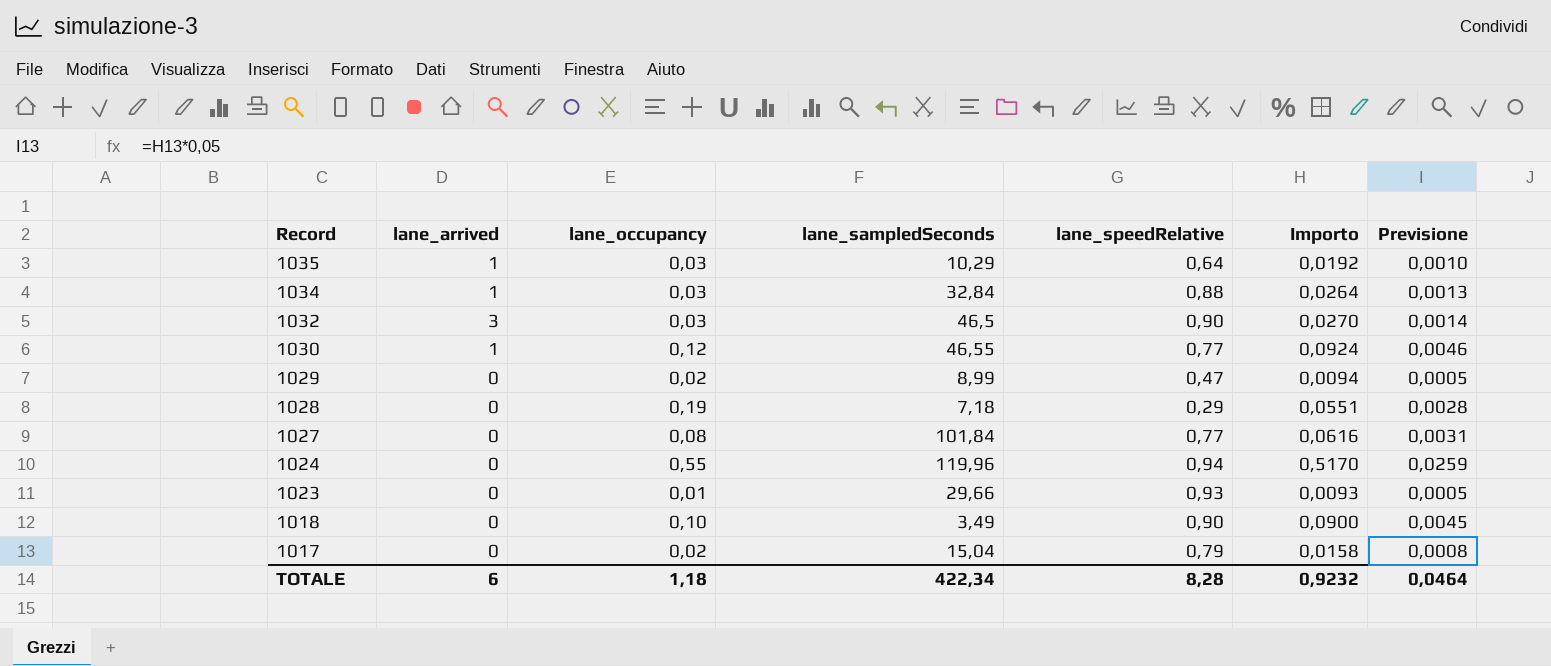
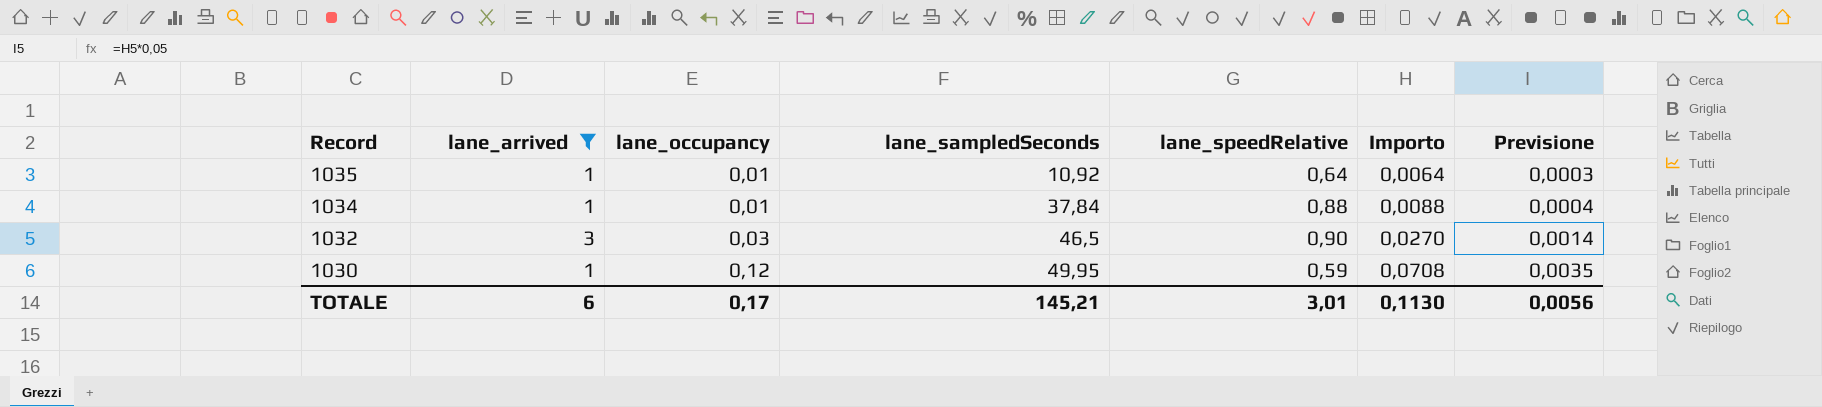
filter: none -> lane_arrived != 0
1035 | lane_occupancy: 0,03 -> 0,01
1035 | lane_sampledSeconds: 10,29 -> 10,92
1035 | Importo: 0,0192 -> 0,0064
1035 | Previsione: 0,0010 -> 0,0003
1034 | lane_occupancy: 0,03 -> 0,01
1034 | lane_sampledSeconds: 32,84 -> 37,84
1034 | Importo: 0,0264 -> 0,0088
1034 | Previsione: 0,0013 -> 0,0004
1030 | lane_sampledSeconds: 46,55 -> 49,95
1030 | lane_speedRelative: 0,77 -> 0,59
1030 | Importo: 0,0924 -> 0,0708
1030 | Previsione: 0,0046 -> 0,0035
TOTALE | lane_occupancy: 1,18 -> 0,17
TOTALE | lane_sampledSeconds: 422,34 -> 145,21
TOTALE | lane_speedRelative: 8,28 -> 3,01
TOTALE | Importo: 0,9232 -> 0,1130
TOTALE | Previsione: 0,0464 -> 0,0056

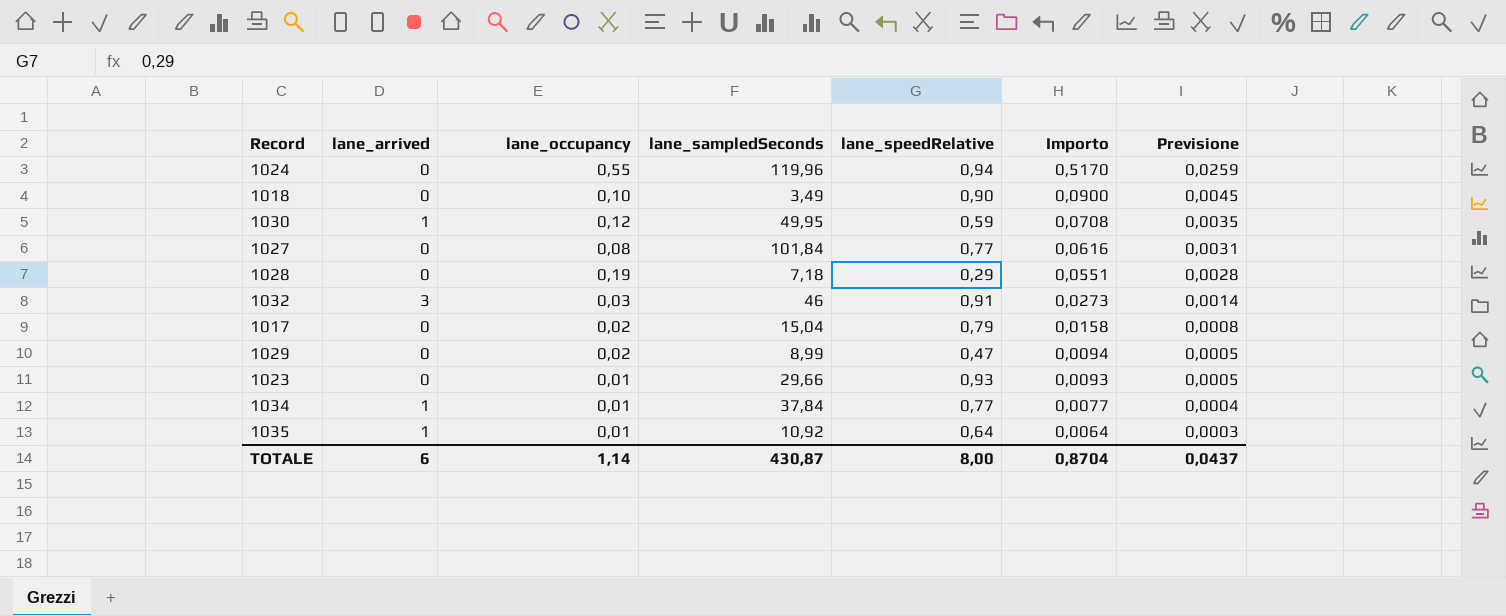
filter: lane_arrived != 0 -> none
row order: Record descending -> Importo descending
1032 | lane_sampledSeconds: 46,5 -> 46
1032 | lane_speedRelative: 0,90 -> 0,91
1032 | Importo: 0,0270 -> 0,0273
1034 | lane_speedRelative: 0,88 -> 0,77
1034 | Importo: 0,0088 -> 0,0077
TOTALE | lane_occupancy: 0,17 -> 1,14
TOTALE | lane_sampledSeconds: 145,21 -> 430,87
TOTALE | lane_speedRelative: 3,01 -> 8,00
TOTALE | Importo: 0,1130 -> 0,8704
TOTALE | Previsione: 0,0056 -> 0,0437

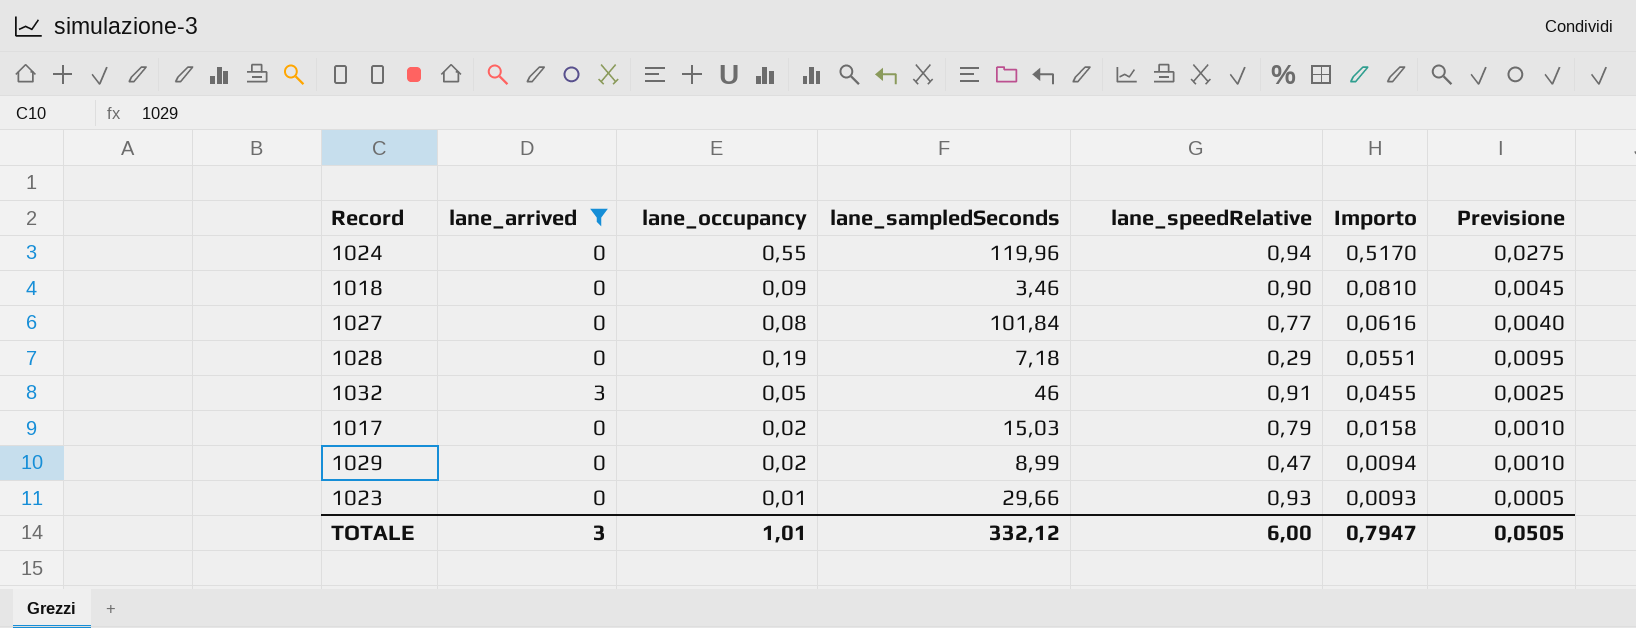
filter: none -> lane_arrived != 1
column Previsione | formula: [Importo] * 0,05 -> [lane_occupancy] * 0,05
1018 | lane_occupancy: 0,10 -> 0,09
1018 | lane_sampledSeconds: 3,49 -> 3,46
1018 | Importo: 0,0900 -> 0,0810
1032 | lane_occupancy: 0,03 -> 0,05
1032 | Importo: 0,0273 -> 0,0455
1017 | lane_sampledSeconds: 15,04 -> 15,03
TOTALE | lane_arrived: 6 -> 3
TOTALE | lane_occupancy: 1,14 -> 1,01
TOTALE | lane_sampledSeconds: 430,87 -> 332,12
TOTALE | lane_speedRelative: 8,00 -> 6,00
TOTALE | Importo: 0,8704 -> 0,7947
TOTALE | Previsione: 0,0437 -> 0,0505

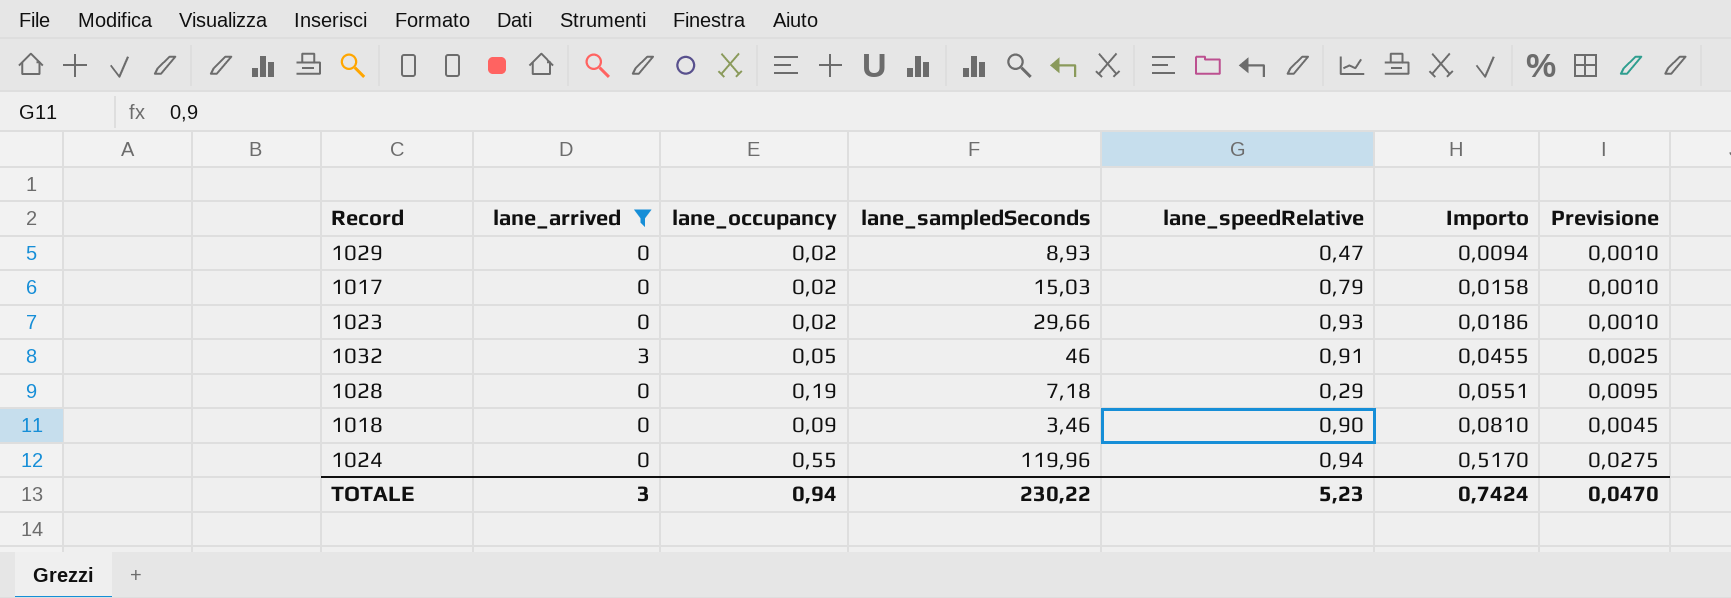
row order: Importo descending -> Importo ascending
row 1027: 0 | 0,08 | 101,84 | 0,77 | 0,0616 | 0,0040 -> none
1029 | lane_sampledSeconds: 8,99 -> 8,93
1023 | lane_occupancy: 0,01 -> 0,02
1023 | Importo: 0,0093 -> 0,0186
1023 | Previsione: 0,0005 -> 0,0010
TOTALE | lane_occupancy: 1,01 -> 0,94
TOTALE | lane_sampledSeconds: 332,12 -> 230,22
TOTALE | lane_speedRelative: 6,00 -> 5,23
TOTALE | Importo: 0,7947 -> 0,7424
TOTALE | Previsione: 0,0505 -> 0,0470

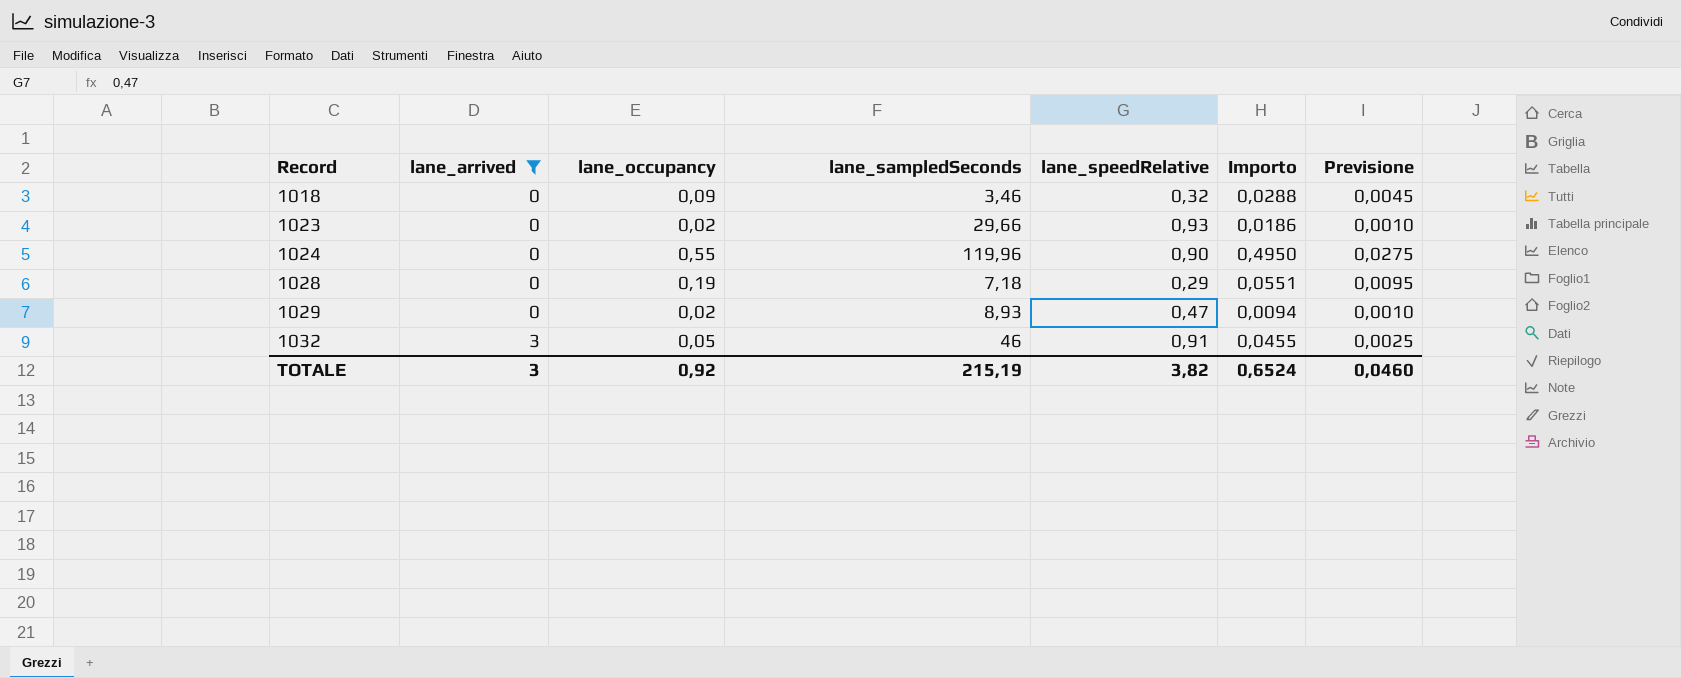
row order: Importo ascending -> Record ascending
row 1017: 0 | 0,02 | 15,03 | 0,79 | 0,0158 | 0,0010 -> none
1018 | lane_speedRelative: 0,90 -> 0,32
1018 | Importo: 0,0810 -> 0,0288
1024 | lane_speedRelative: 0,94 -> 0,90
1024 | Importo: 0,5170 -> 0,4950
TOTALE | lane_occupancy: 0,94 -> 0,92
TOTALE | lane_sampledSeconds: 230,22 -> 215,19
TOTALE | lane_speedRelative: 5,23 -> 3,82
TOTALE | Importo: 0,7424 -> 0,6524
TOTALE | Previsione: 0,0470 -> 0,0460

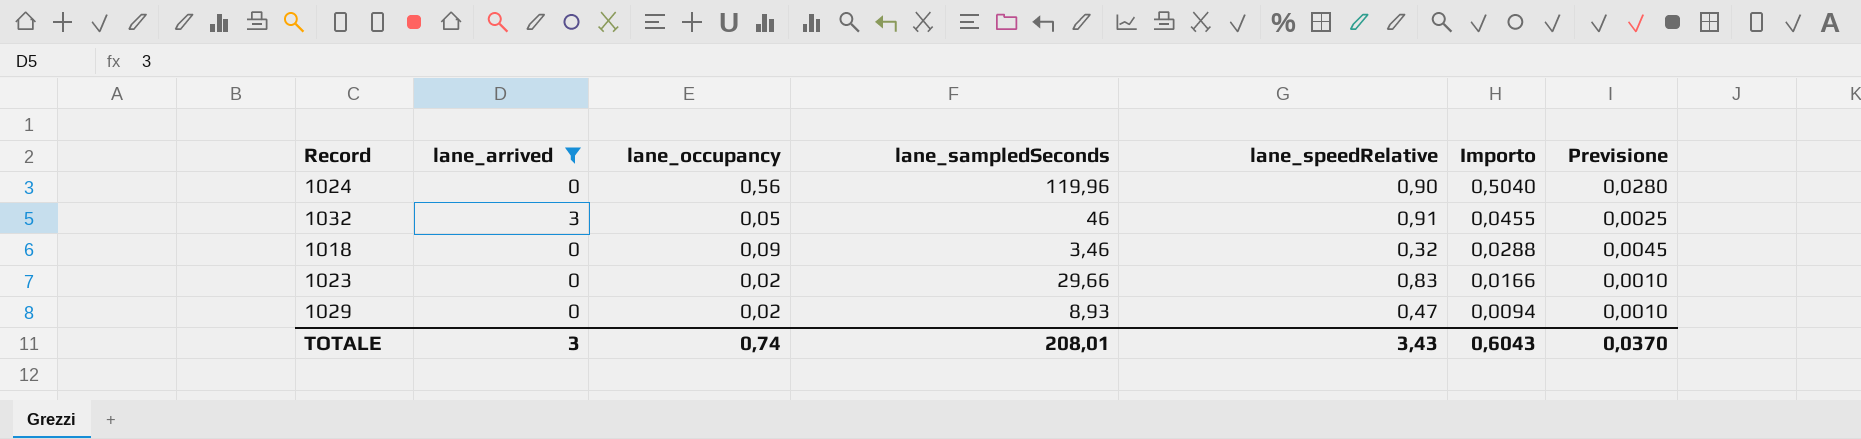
row order: Record ascending -> Importo descending
row 1028: 0 | 0,19 | 7,18 | 0,29 | 0,0551 | 0,0095 -> none
1024 | lane_occupancy: 0,55 -> 0,56
1024 | Importo: 0,4950 -> 0,5040
1024 | Previsione: 0,0275 -> 0,0280
1023 | lane_speedRelative: 0,93 -> 0,83
1023 | Importo: 0,0186 -> 0,0166
TOTALE | lane_occupancy: 0,92 -> 0,74
TOTALE | lane_sampledSeconds: 215,19 -> 208,01
TOTALE | lane_speedRelative: 3,82 -> 3,43
TOTALE | Importo: 0,6524 -> 0,6043
TOTALE | Previsione: 0,0460 -> 0,0370

